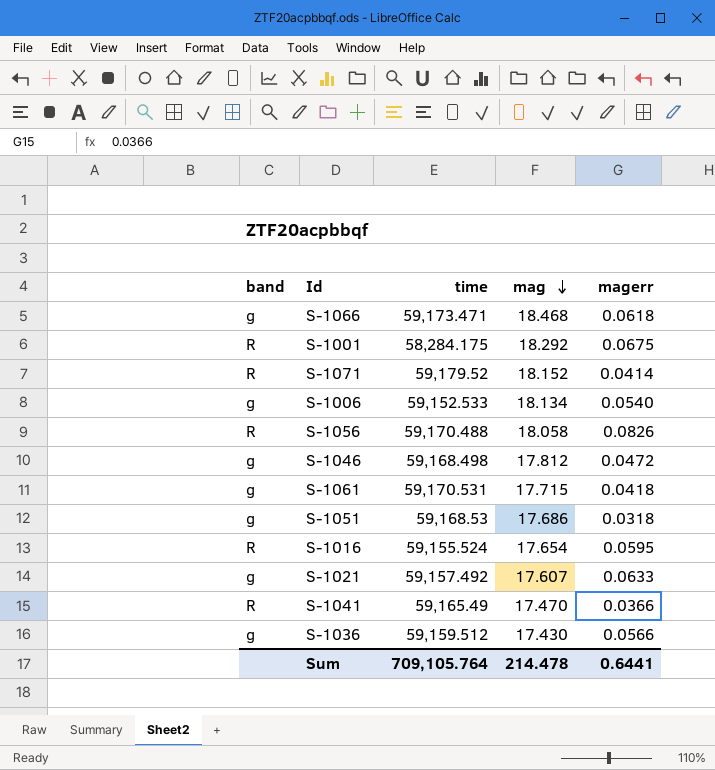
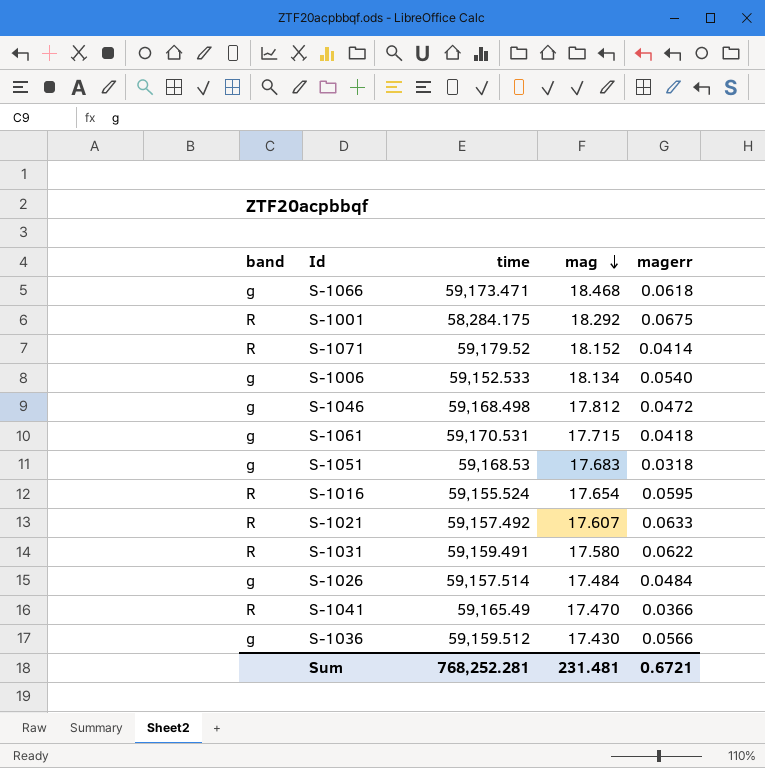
row S-1056: R | 59,170.488 | 18.058 | 0.0826 -> none
S-1051 | mag: 17.686 -> 17.683
S-1021 | band: g -> R
row S-1031: none -> R | 59,159.491 | 17.580 | 0.0622
row S-1026: none -> g | 59,157.514 | 17.484 | 0.0484
Sum | time: 709,105.764 -> 768,252.281
Sum | mag: 214.478 -> 231.481
Sum | magerr: 0.6441 -> 0.6721

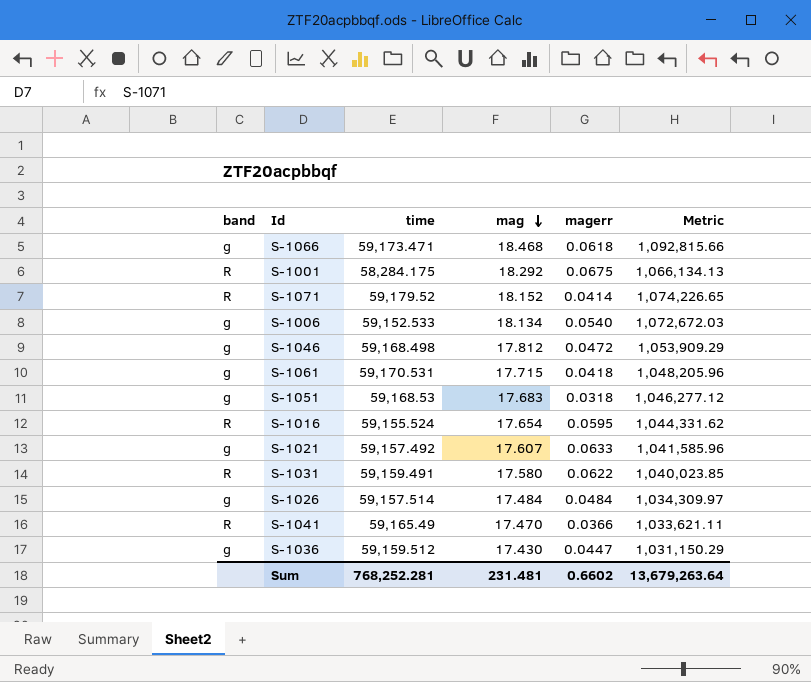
column Metric | formula: none -> [time] * [mag]
S-1021 | band: R -> g
S-1036 | magerr: 0.0566 -> 0.0447
Sum | magerr: 0.6721 -> 0.6602

